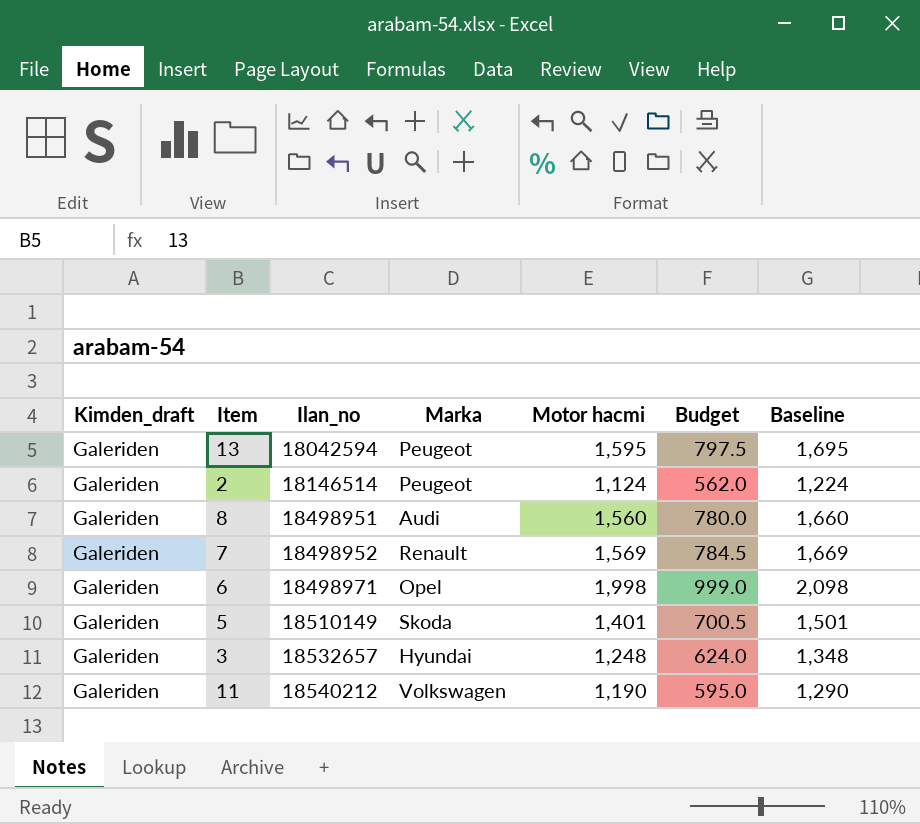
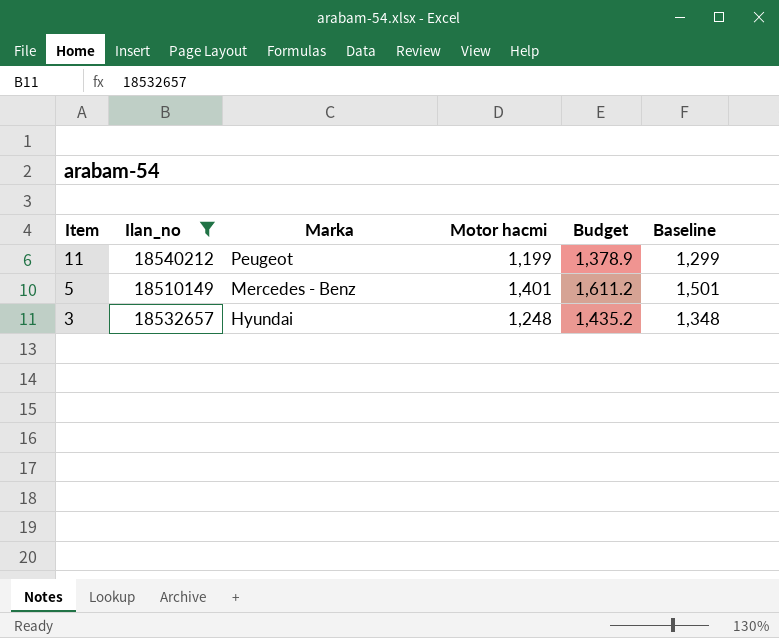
filter: none -> Ilan_no >= 18510149
row order: Ilan_no ascending -> Item descending
column Kimden_draft | position: 1 -> none
column Budget | formula: [Motor hacmi] * 0.5 -> [Motor hacmi] * 1.15
11 | Marka: Volkswagen -> Peugeot
11 | Motor hacmi: 1,190 -> 1,199
11 | Baseline: 1,290 -> 1,299
5 | Marka: Skoda -> Mercedes - Benz

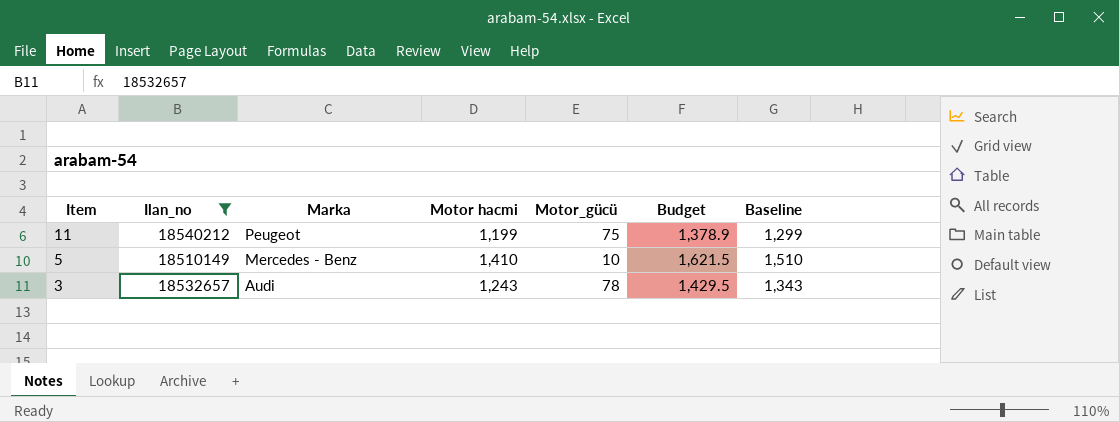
column Motor_gücü | position: none -> 5
5 | Motor hacmi: 1,401 -> 1,410
5 | Budget: 1,611.2 -> 1,621.5
5 | Baseline: 1,501 -> 1,510
3 | Marka: Hyundai -> Audi
3 | Motor hacmi: 1,248 -> 1,243
3 | Budget: 1,435.2 -> 1,429.5
3 | Baseline: 1,348 -> 1,343

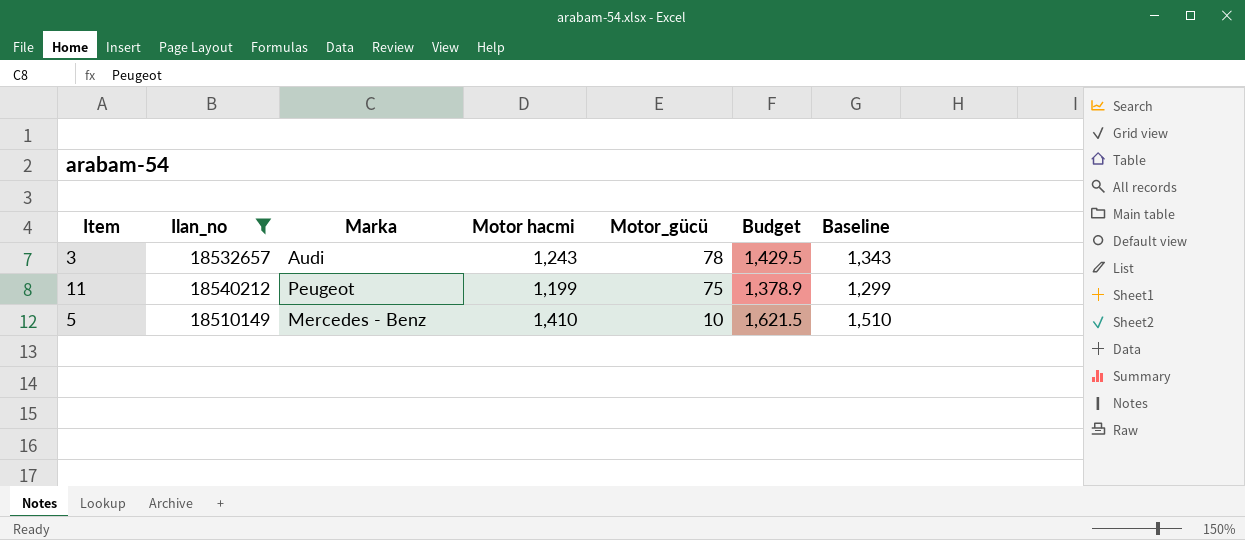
row order: Item descending -> Motor_gücü descending

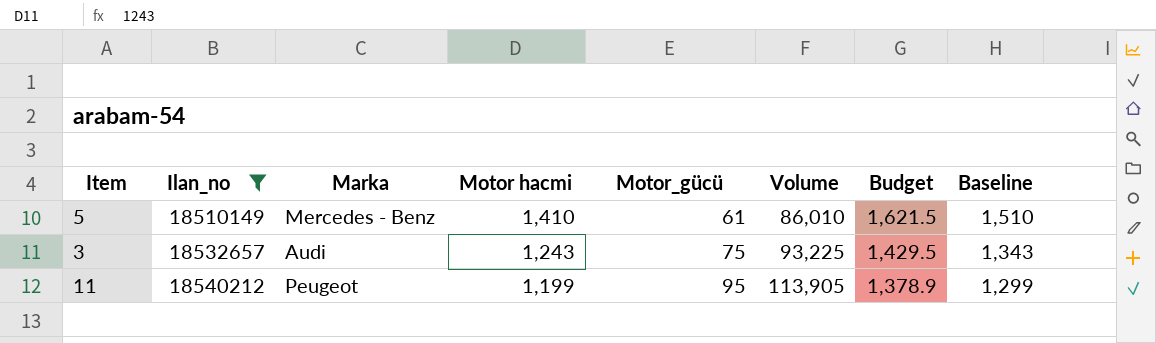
row order: Motor_gücü descending -> Ilan_no ascending
column Volume | formula: none -> [Motor hacmi] * [Motor_gücü]
5 | Motor_gücü: 10 -> 61
3 | Motor_gücü: 78 -> 75
11 | Motor_gücü: 75 -> 95

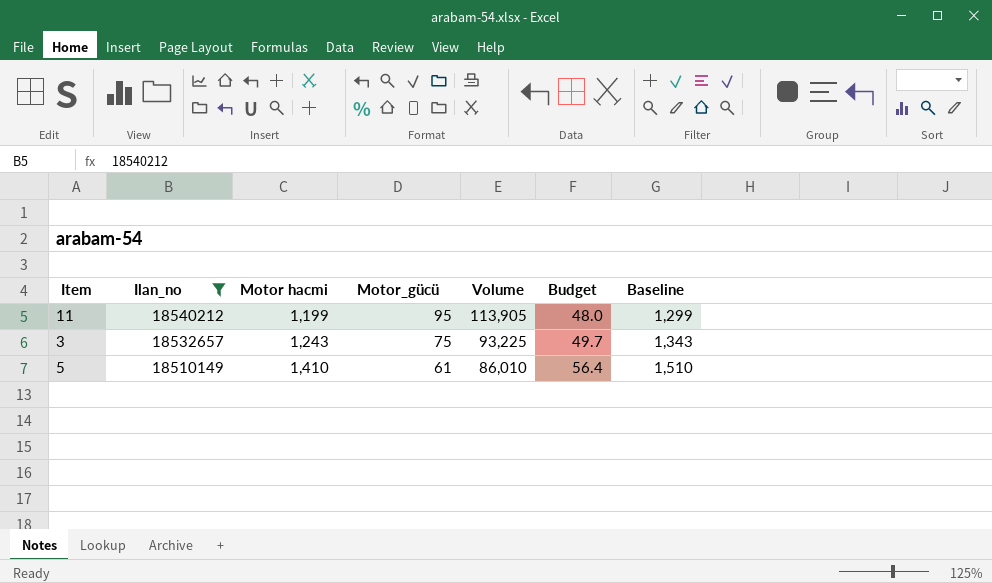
row order: Ilan_no ascending -> Ilan_no descending
column Marka | position: 3 -> none
column Budget | formula: [Motor hacmi] * 1.15 -> [Motor hacmi] * 0.04

